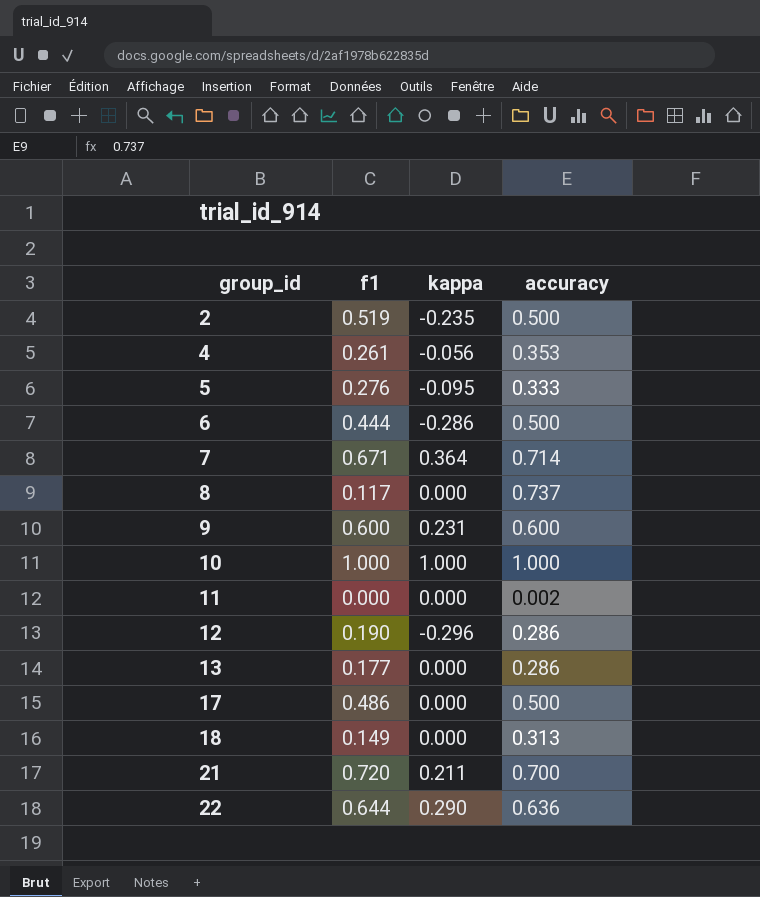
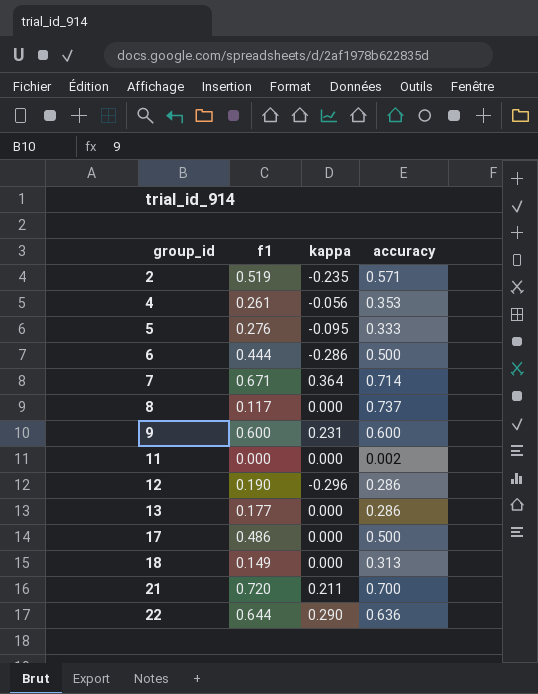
row 10: 1.000 | 1.000 | 1.000 -> none
2 | accuracy: 0.500 -> 0.571

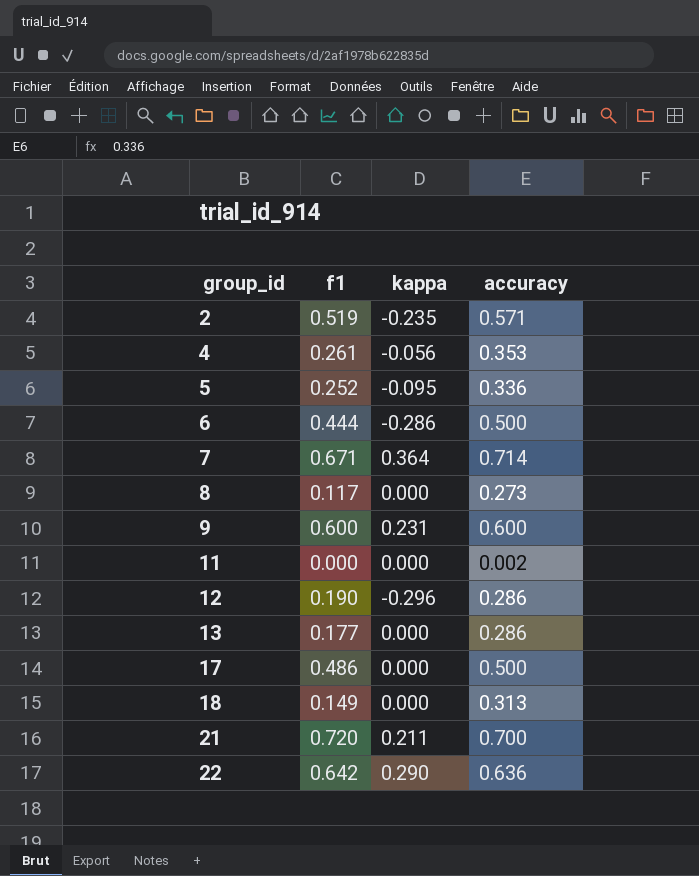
5 | f1: 0.276 -> 0.252
5 | accuracy: 0.333 -> 0.336
8 | accuracy: 0.737 -> 0.273
22 | f1: 0.644 -> 0.642

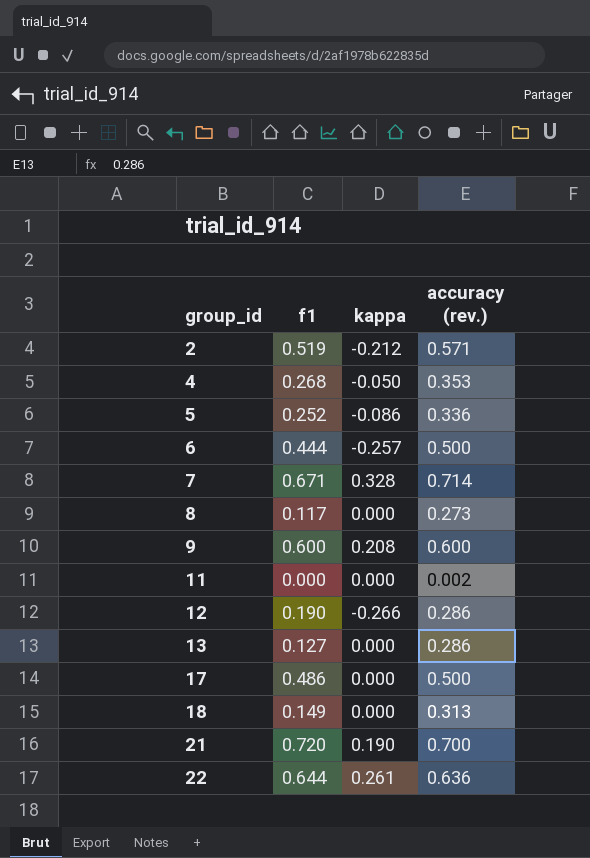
column name: accuracy -> accuracy (rev.)
2 | kappa: -0.235 -> -0.212
4 | f1: 0.261 -> 0.268
4 | kappa: -0.056 -> -0.050
5 | kappa: -0.095 -> -0.086
6 | kappa: -0.286 -> -0.257
7 | kappa: 0.364 -> 0.328
9 | kappa: 0.231 -> 0.208
12 | kappa: -0.296 -> -0.266
13 | f1: 0.177 -> 0.127
21 | kappa: 0.211 -> 0.190
22 | f1: 0.642 -> 0.644
22 | kappa: 0.290 -> 0.261

